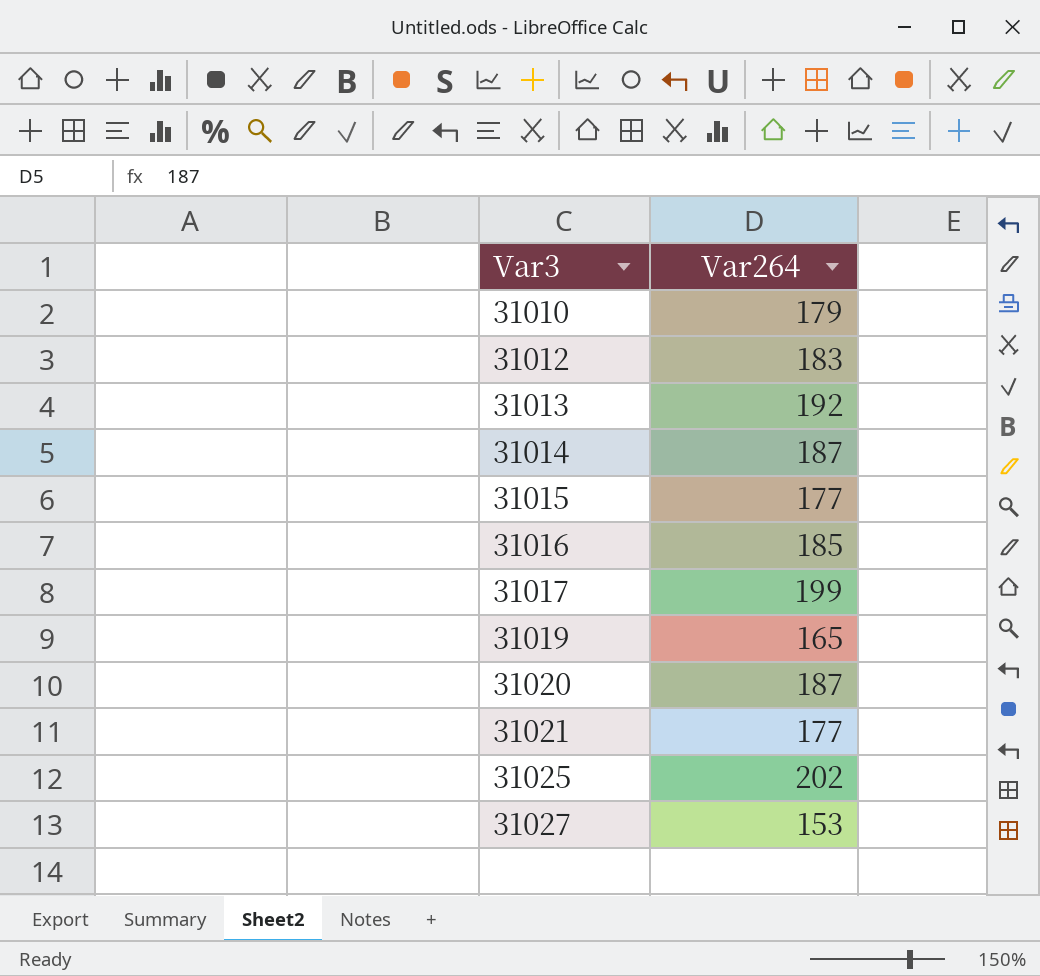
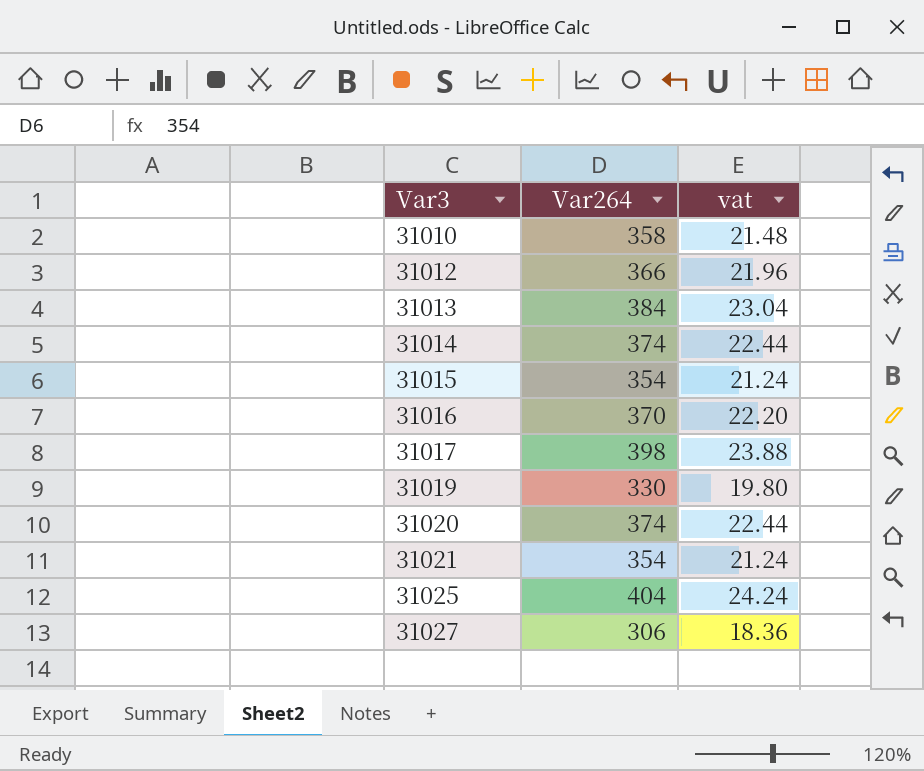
column vat | formula: none -> [Var264] * 0.06
31010 | Var264: 179 -> 358
31012 | Var264: 183 -> 366
31013 | Var264: 192 -> 384
31014 | Var264: 187 -> 374
31015 | Var264: 177 -> 354
31016 | Var264: 185 -> 370
31017 | Var264: 199 -> 398
31019 | Var264: 165 -> 330
31020 | Var264: 187 -> 374
31021 | Var264: 177 -> 354
31025 | Var264: 202 -> 404
31027 | Var264: 153 -> 306

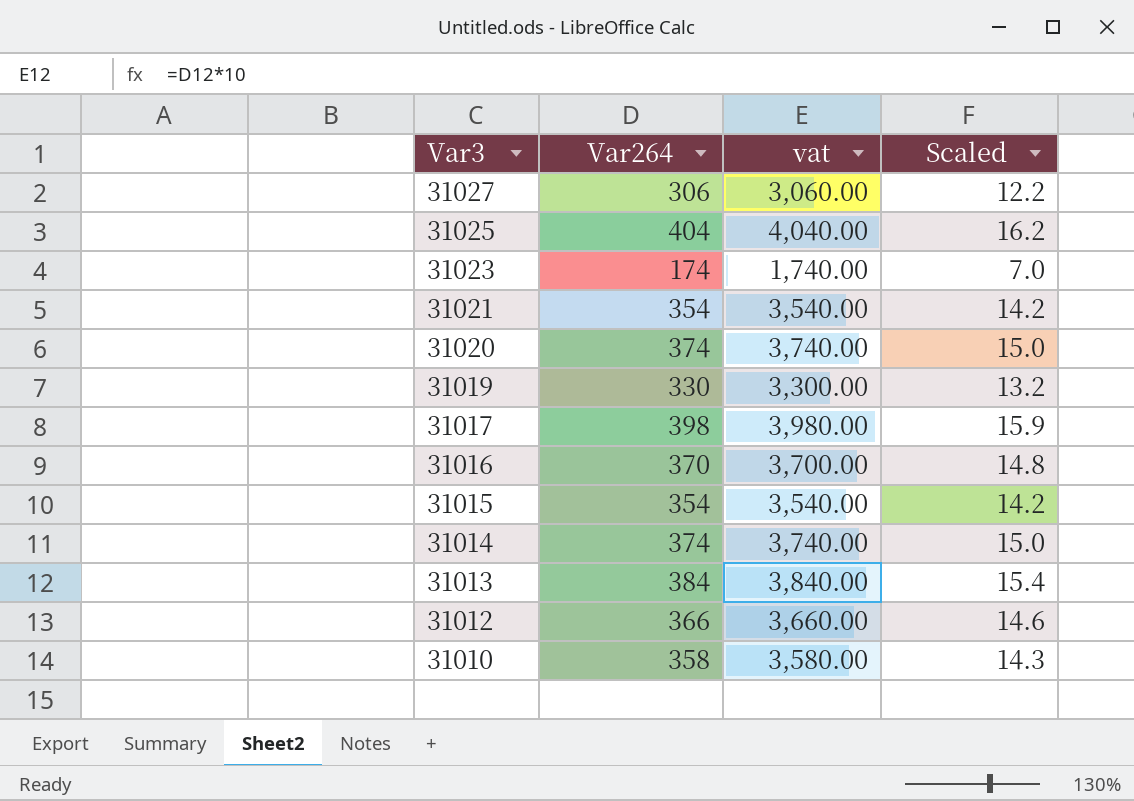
row order: Var3 ascending -> Var3 descending
column vat | formula: [Var264] * 0.06 -> [Var264] * 10
column Scaled | formula: none -> [Var264] * 0.04
row 31023: none -> 174 | 1,740.00 | 7.0

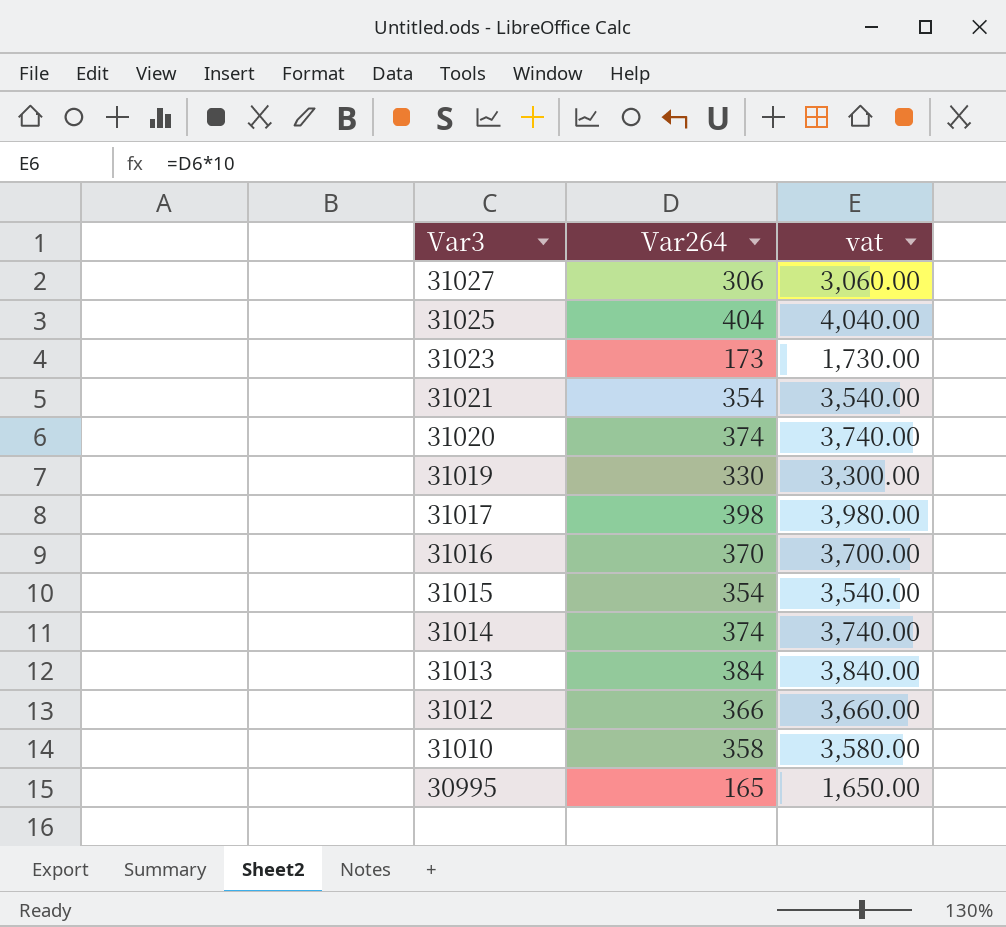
column Scaled | formula: [Var264] * 0.04 -> none
31023 | Var264: 174 -> 173
31023 | vat: 1,740.00 -> 1,730.00
row 30995: none -> 165 | 1,650.00

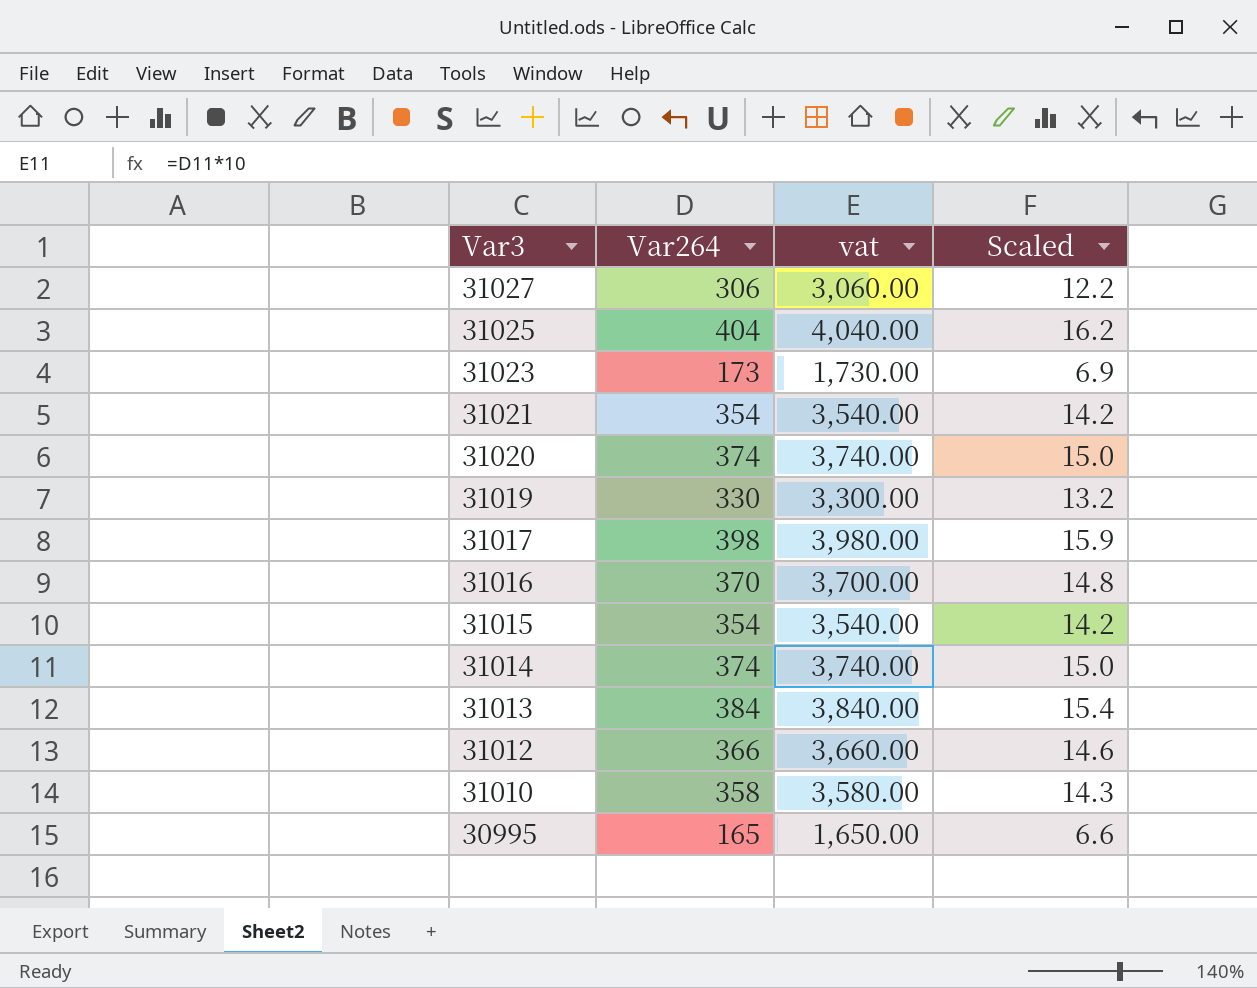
column Scaled | formula: none -> [Var264] * 0.04

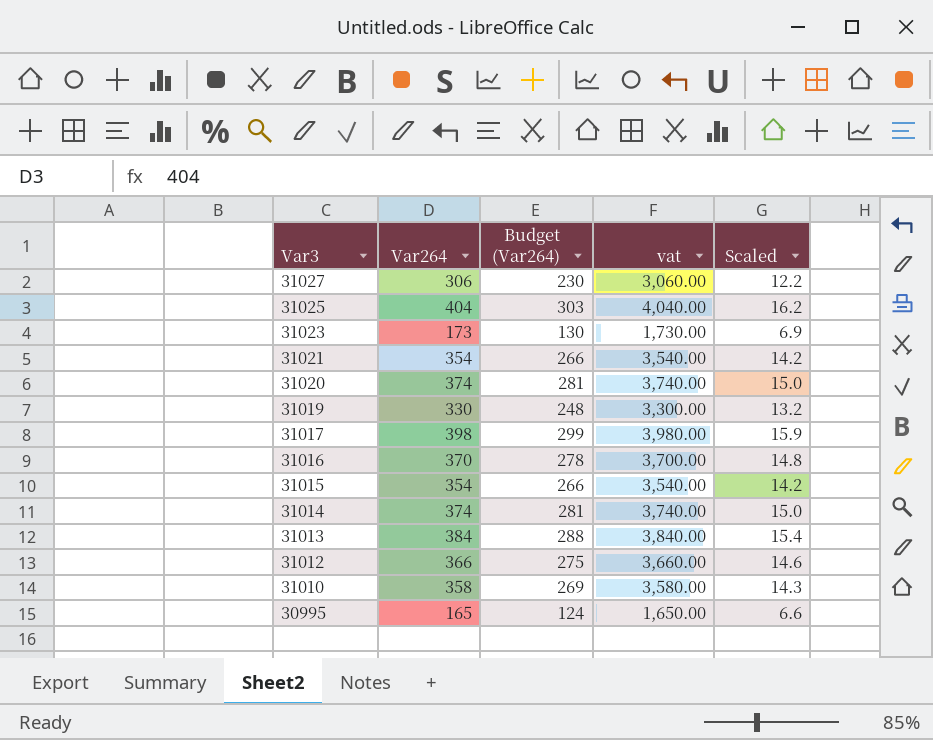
column Budget (Var264) | formula: none -> [Var264] * 0.75

